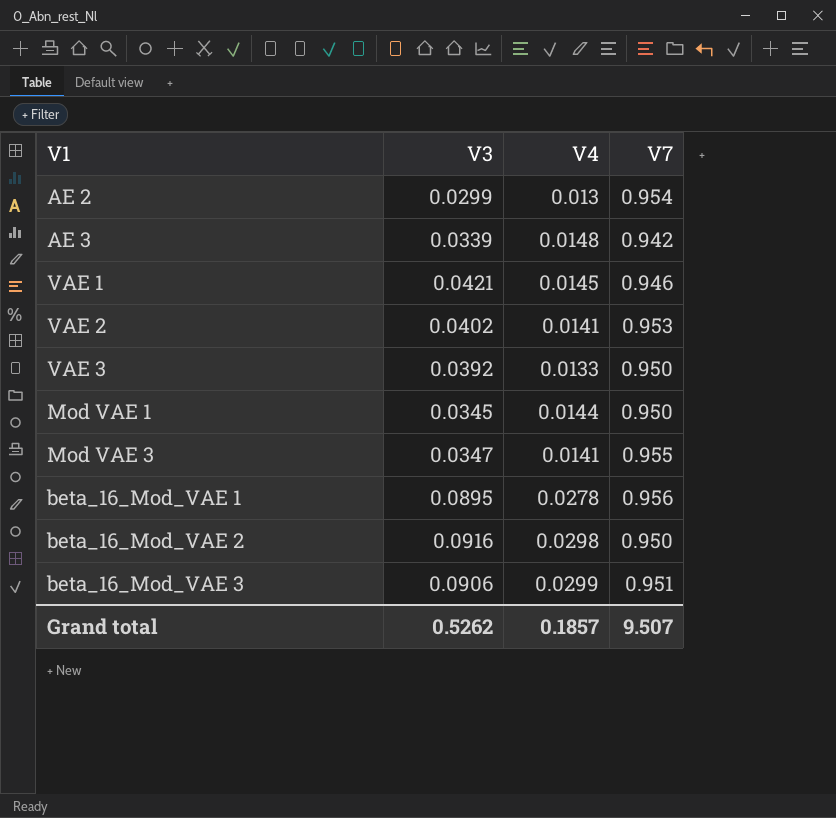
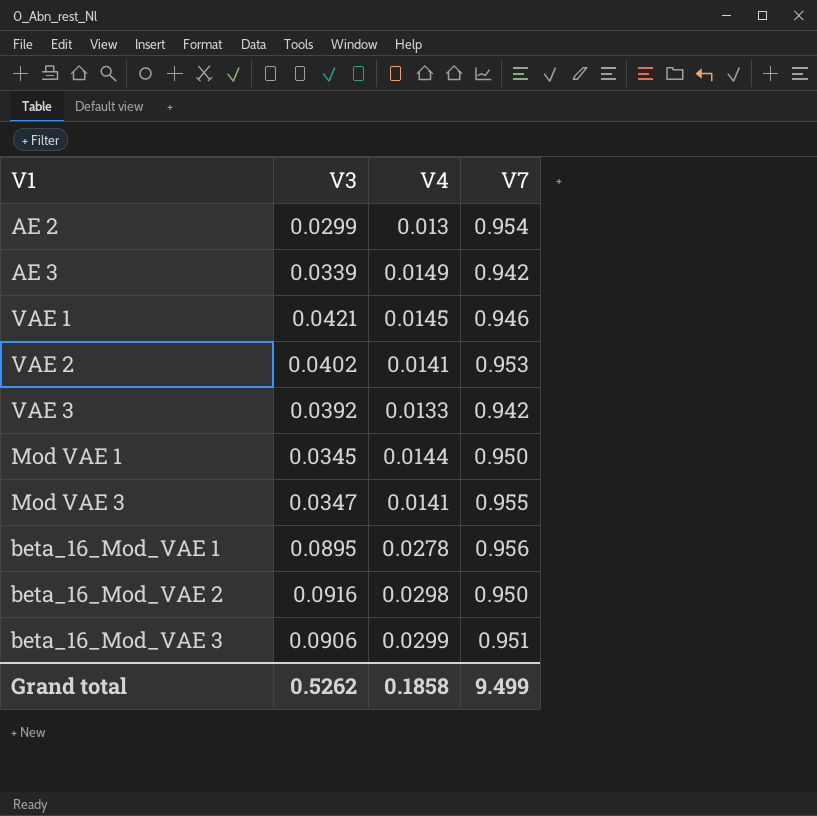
AE 3 | V4: 0.0148 -> 0.0149
VAE 3 | V7: 0.950 -> 0.942
Grand total | V4: 0.1857 -> 0.1858
Grand total | V7: 9.507 -> 9.499

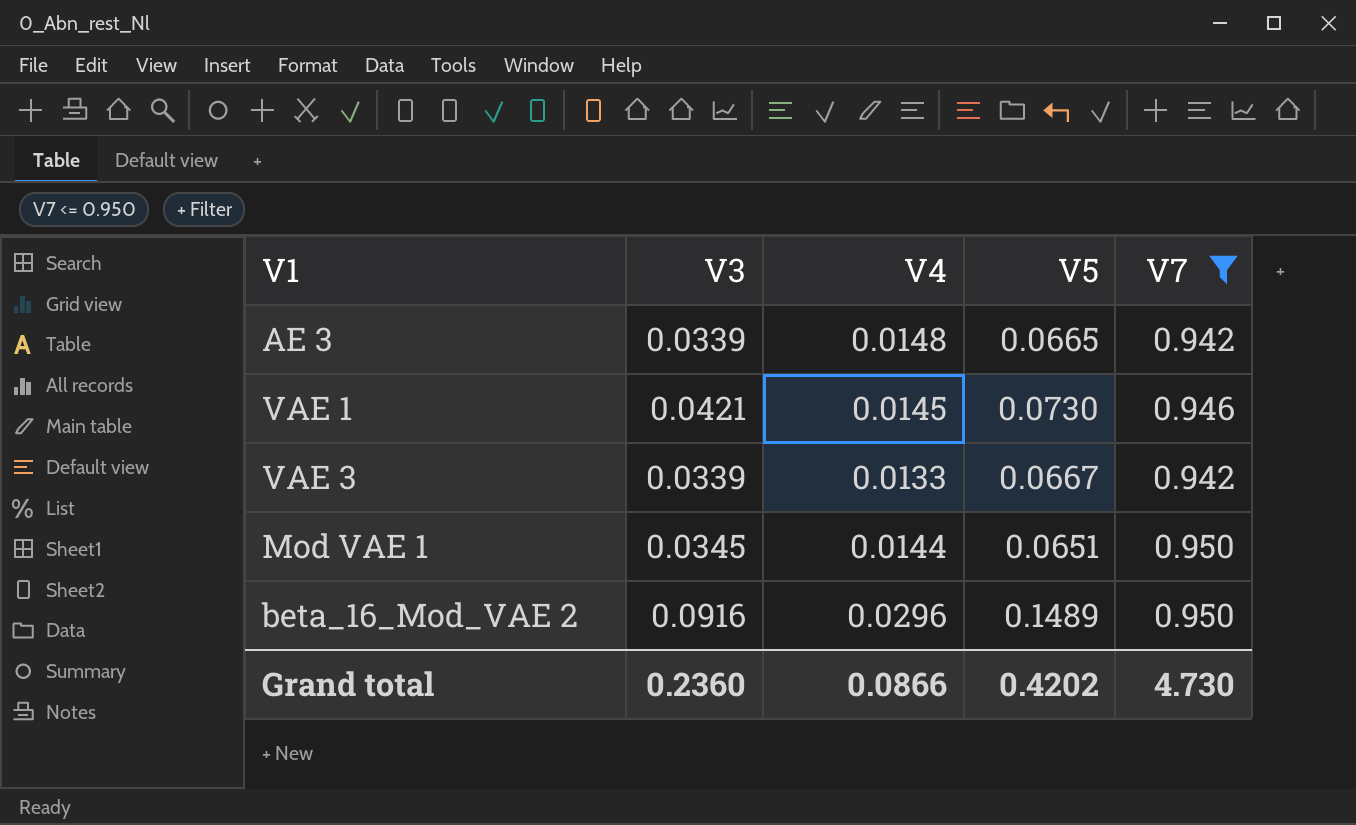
filter: none -> V7 <= 0.950
column V5 | position: none -> 4
AE 3 | V4: 0.0149 -> 0.0148
VAE 3 | V3: 0.0392 -> 0.0339
beta_16_Mod_VAE 2 | V4: 0.0298 -> 0.0296
Grand total | V3: 0.5262 -> 0.2360
Grand total | V4: 0.1858 -> 0.0866
Grand total | V7: 9.499 -> 4.730

